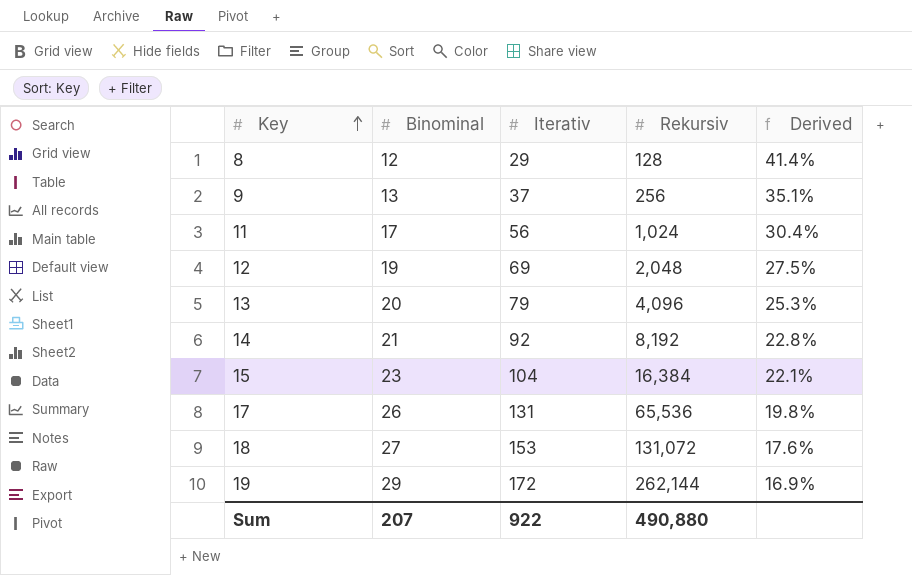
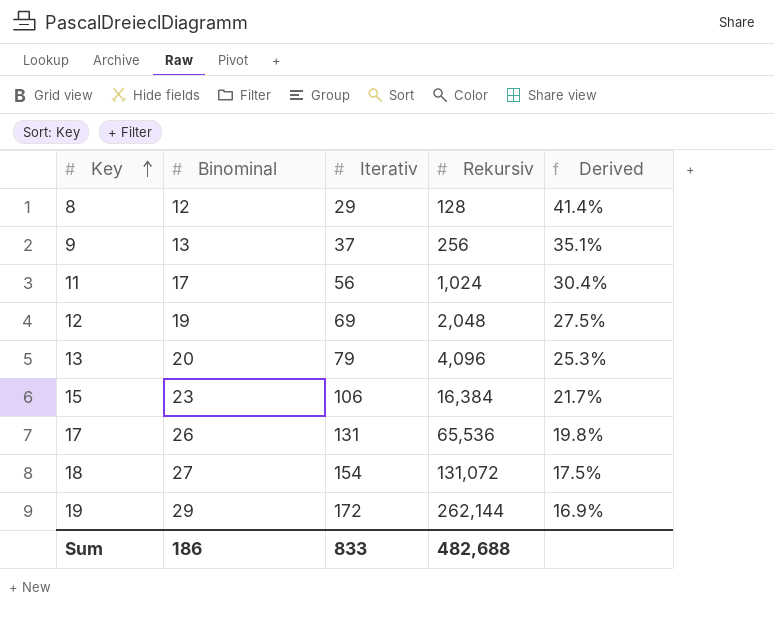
row 14: 21 | 92 | 8,192 | 22.8% -> none
15 | Iterativ: 104 -> 106
15 | Derived: 22.1% -> 21.7%
18 | Iterativ: 153 -> 154
18 | Derived: 17.6% -> 17.5%
Sum | Binominal: 207 -> 186
Sum | Iterativ: 922 -> 833
Sum | Rekursiv: 490,880 -> 482,688

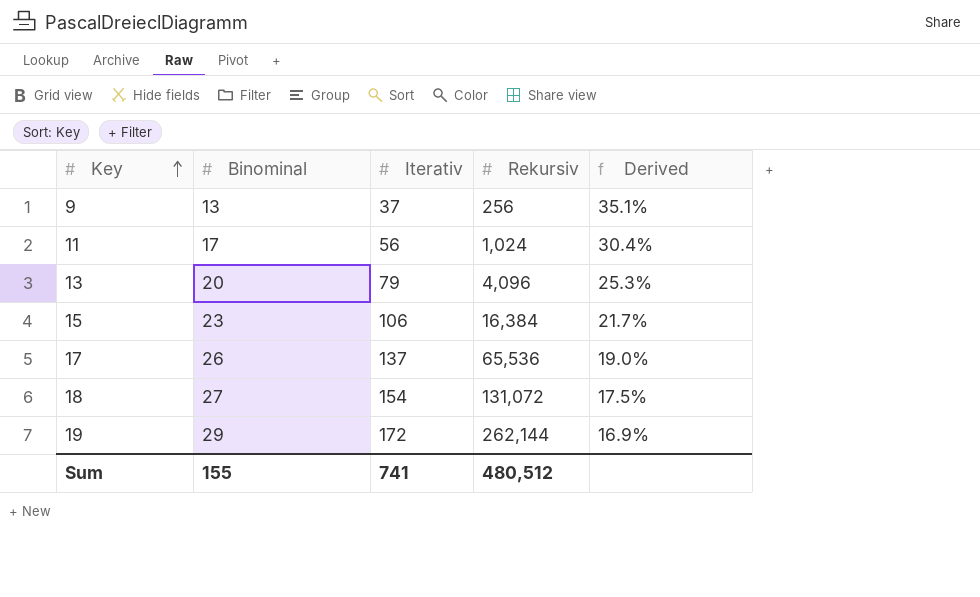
row 8: 12 | 29 | 128 | 41.4% -> none
row 12: 19 | 69 | 2,048 | 27.5% -> none
17 | Iterativ: 131 -> 137
17 | Derived: 19.8% -> 19.0%
Sum | Binominal: 186 -> 155
Sum | Iterativ: 833 -> 741
Sum | Rekursiv: 482,688 -> 480,512

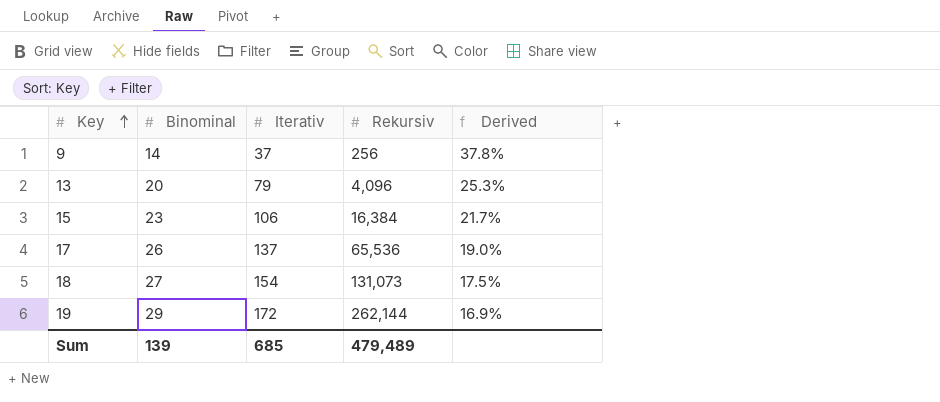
row 11: 17 | 56 | 1,024 | 30.4% -> none
9 | Binominal: 13 -> 14
9 | Derived: 35.1% -> 37.8%
18 | Rekursiv: 131,072 -> 131,073
Sum | Binominal: 155 -> 139
Sum | Iterativ: 741 -> 685
Sum | Rekursiv: 480,512 -> 479,489

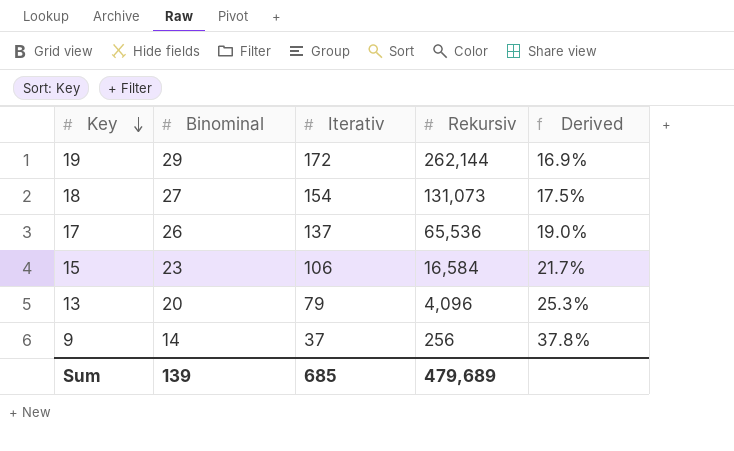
row order: Key ascending -> Key descending
15 | Rekursiv: 16,384 -> 16,584
Sum | Rekursiv: 479,489 -> 479,689

